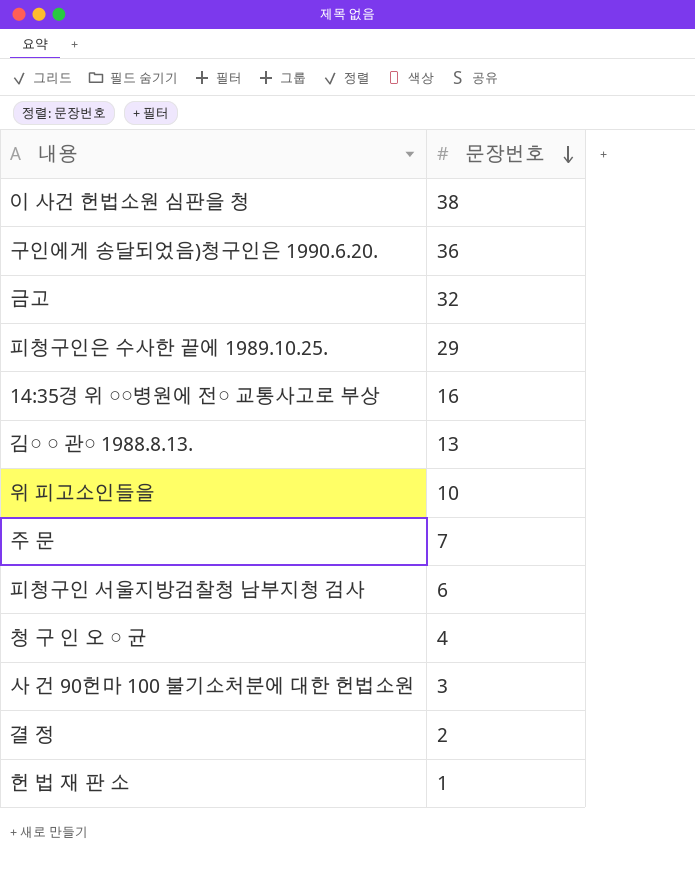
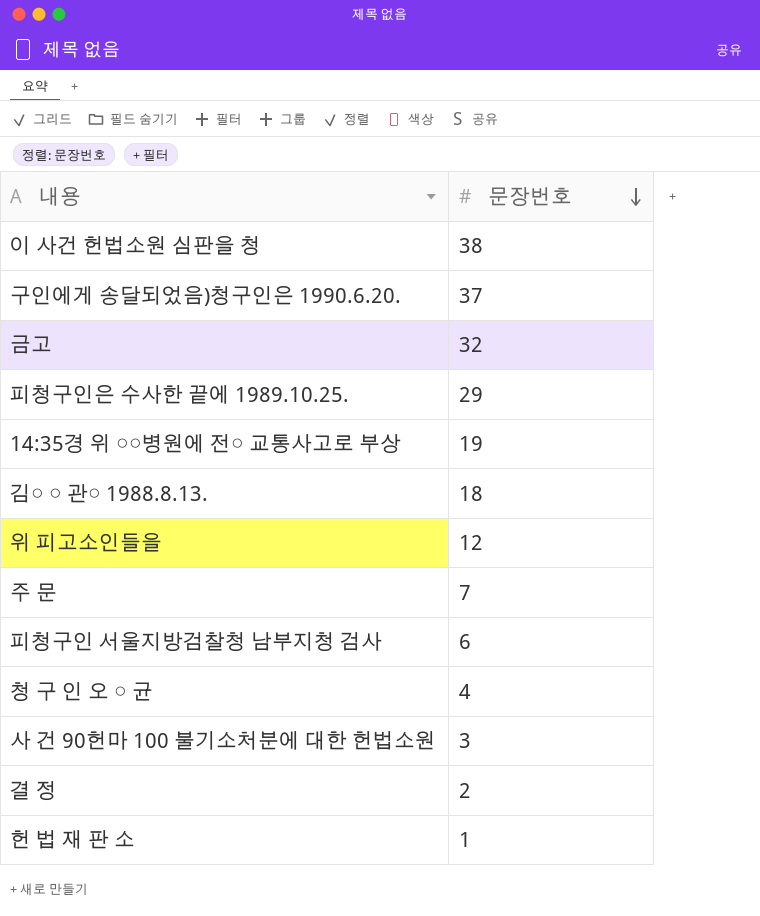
구인에게 송달되었음)청구인은 1990.6.20. | 문장번호: 36 -> 37
14:35경 위 ○○병원에 전○ 교통사고로 부상 | 문장번호: 16 -> 19
김○ ○ 관○ 1988.8.13. | 문장번호: 13 -> 18
위 피고소인들을 | 문장번호: 10 -> 12

